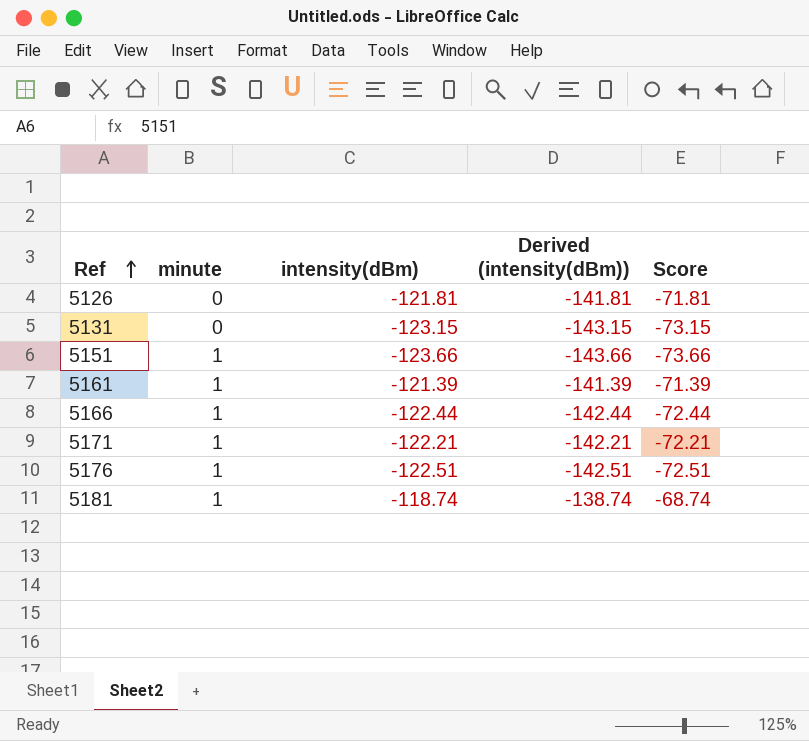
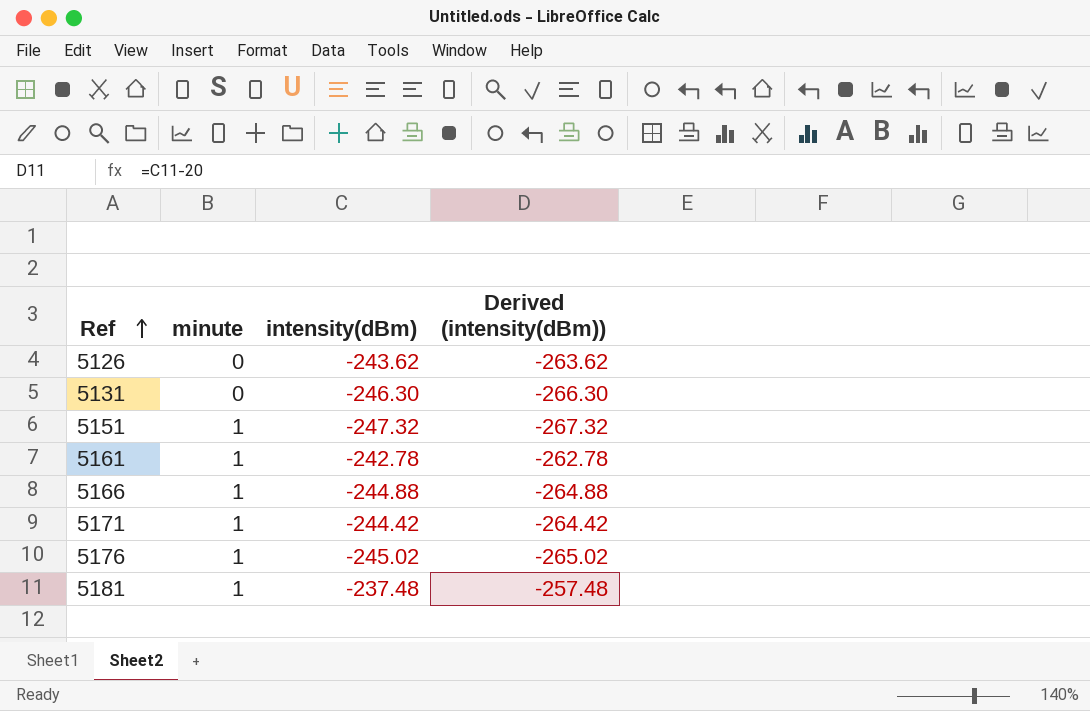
column Score | formula: [intensity(dBm)] + 50 -> none
5126 | intensity(dBm): -121.81 -> -243.62
5126 | Derived (intensity(dBm)): -141.81 -> -263.62
5131 | intensity(dBm): -123.15 -> -246.30
5131 | Derived (intensity(dBm)): -143.15 -> -266.30
5151 | intensity(dBm): -123.66 -> -247.32
5151 | Derived (intensity(dBm)): -143.66 -> -267.32
5161 | intensity(dBm): -121.39 -> -242.78
5161 | Derived (intensity(dBm)): -141.39 -> -262.78
5166 | intensity(dBm): -122.44 -> -244.88
5166 | Derived (intensity(dBm)): -142.44 -> -264.88
5171 | intensity(dBm): -122.21 -> -244.42
5171 | Derived (intensity(dBm)): -142.21 -> -264.42
5176 | intensity(dBm): -122.51 -> -245.02
5176 | Derived (intensity(dBm)): -142.51 -> -265.02
5181 | intensity(dBm): -118.74 -> -237.48
5181 | Derived (intensity(dBm)): -138.74 -> -257.48

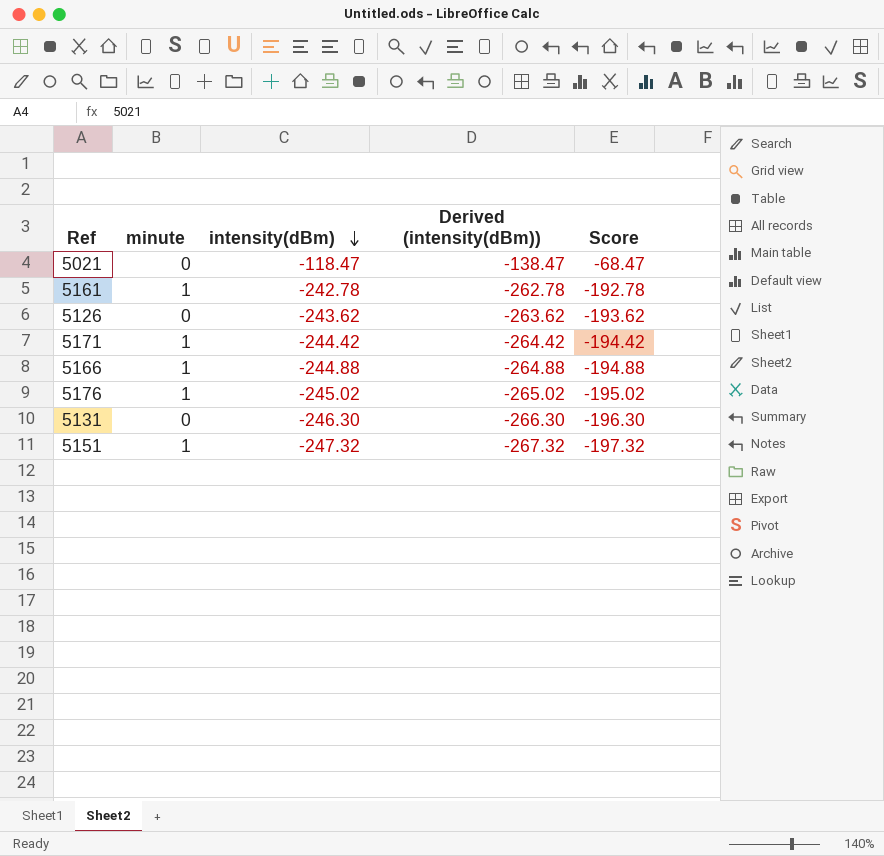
row order: Ref ascending -> intensity(dBm) descending
column Score | formula: none -> [intensity(dBm)] + 50
row 5181: 1 | -237.48 | -257.48 -> none
row 5021: none -> 0 | -118.47 | -138.47 | -68.47

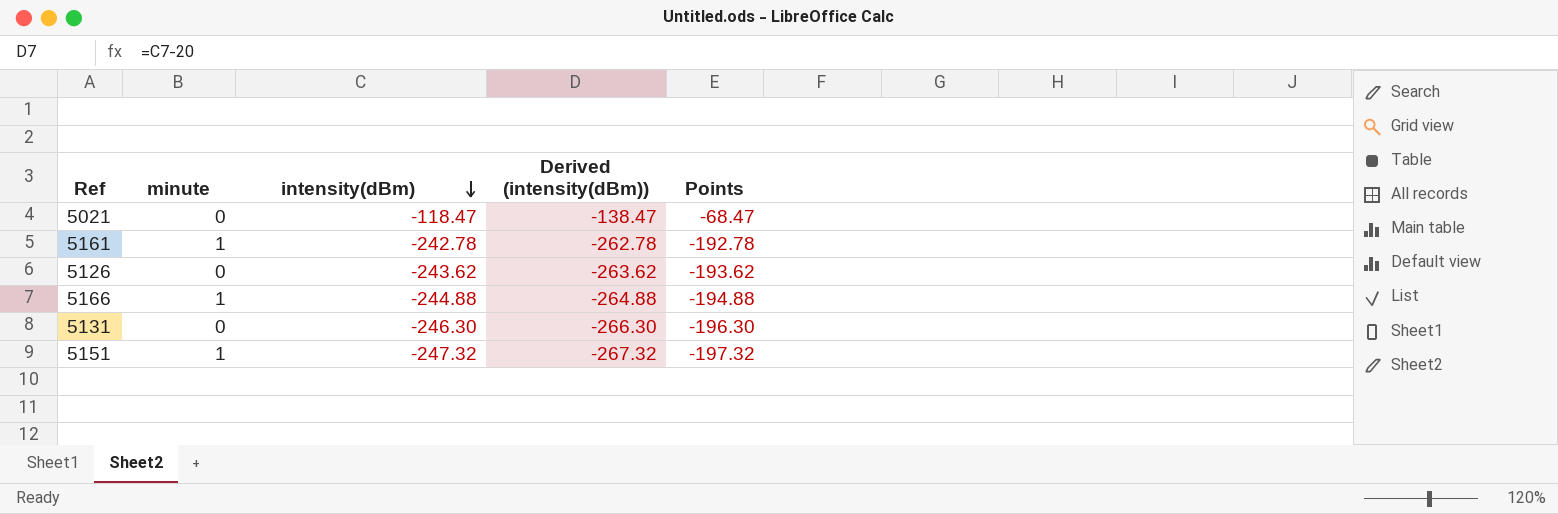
column name: Score -> Points
row 5171: 1 | -244.42 | -264.42 | -194.42 -> none
row 5176: 1 | -245.02 | -265.02 | -195.02 -> none

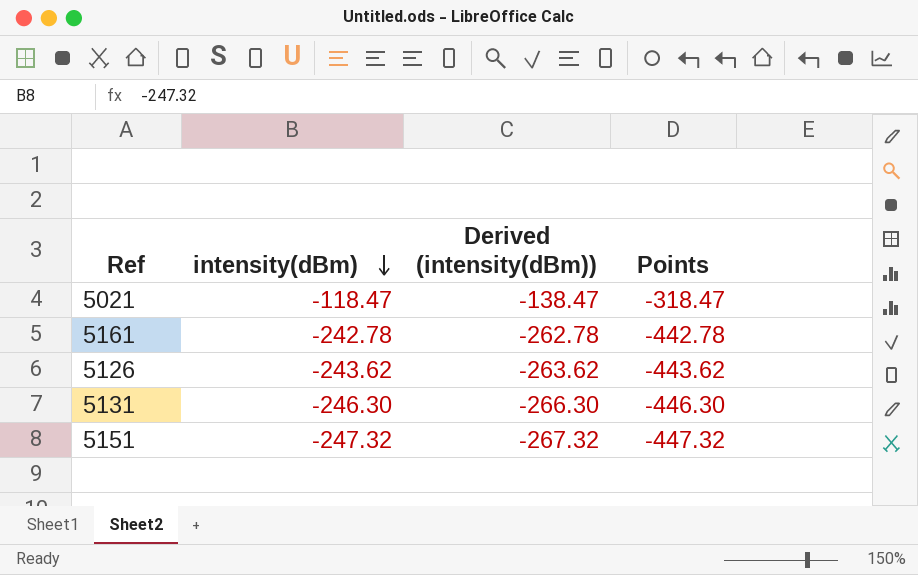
column minute | position: 2 -> none
column Points | formula: [intensity(dBm)] + 50 -> [intensity(dBm)] - 200
row 5166: 1 | -244.88 | -264.88 | -194.88 -> none

